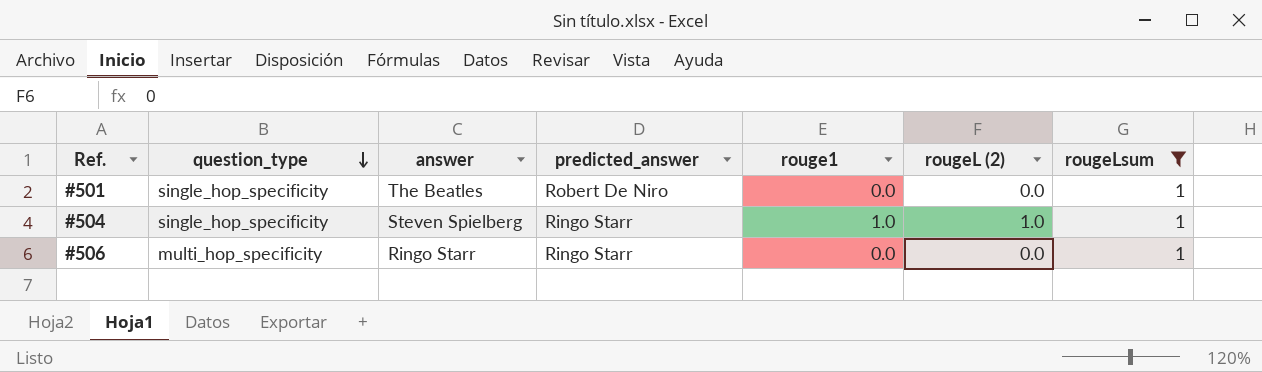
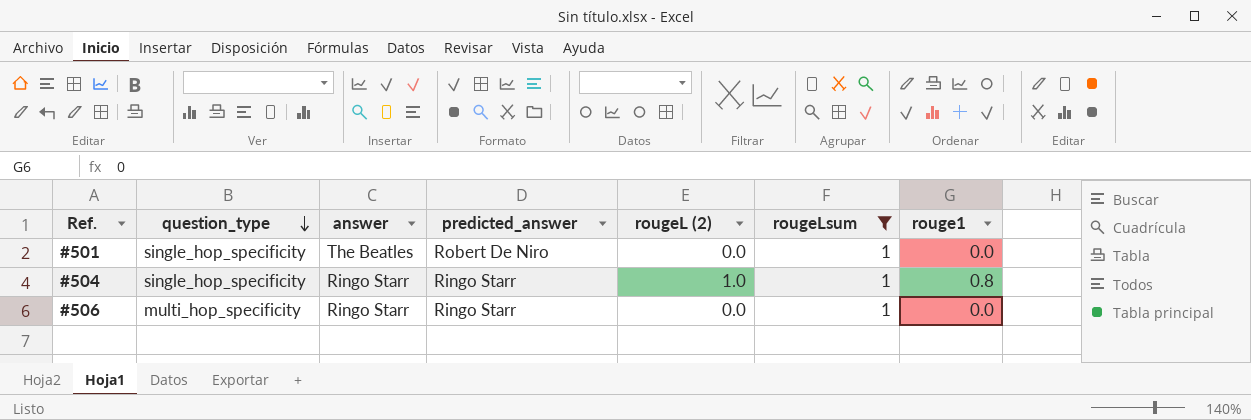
column rouge1 | position: 5 -> 7
#504 | answer: Steven Spielberg -> Ringo Starr
#504 | rouge1: 1.0 -> 0.8

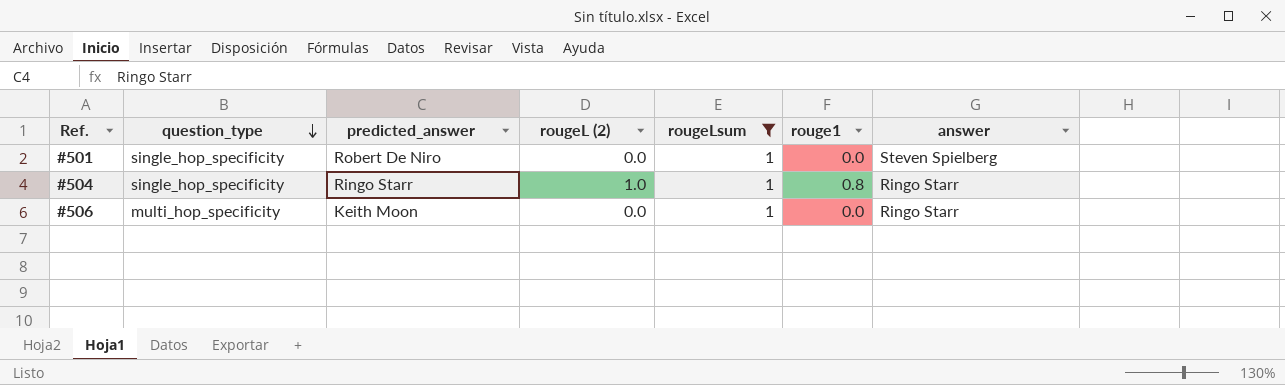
column answer | position: 3 -> 7
#501 | answer: The Beatles -> Steven Spielberg
#506 | predicted_answer: Ringo Starr -> Keith Moon

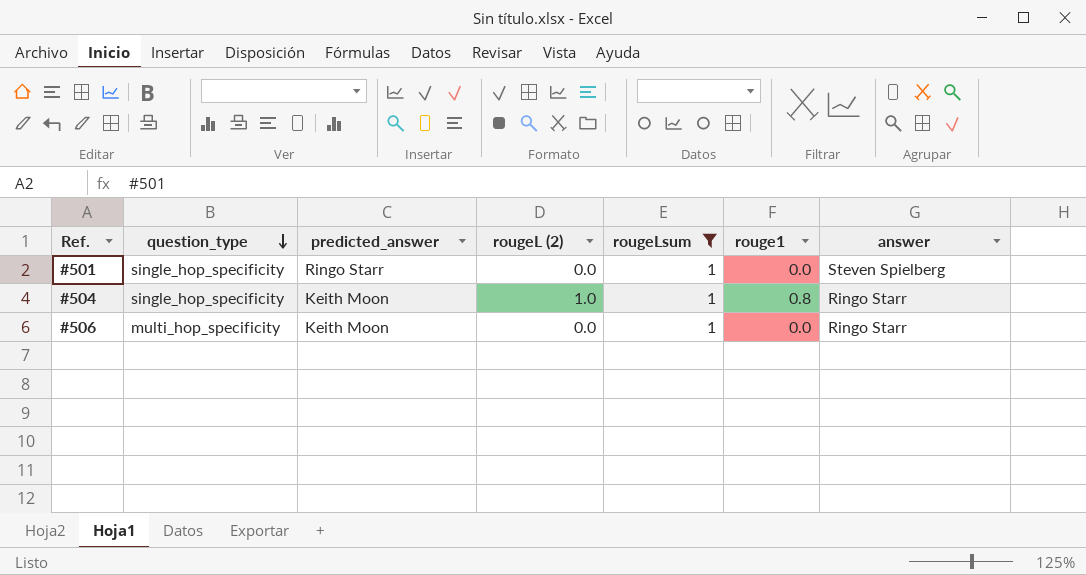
#501 | predicted_answer: Robert De Niro -> Ringo Starr
#504 | predicted_answer: Ringo Starr -> Keith Moon

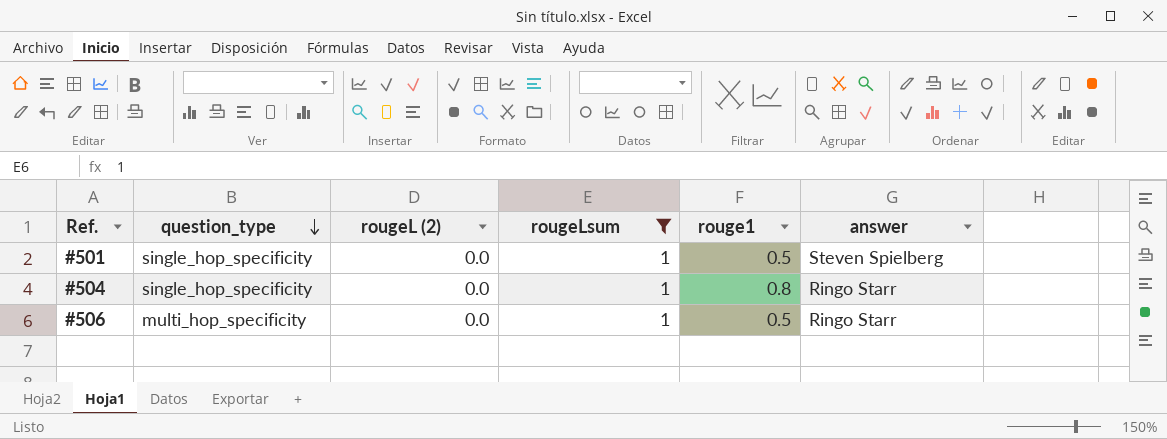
column predicted_answer | position: 3 -> none
#501 | rouge1: 0.0 -> 0.5
#504 | rougeL (2): 1.0 -> 0.0
#506 | rouge1: 0.0 -> 0.5

